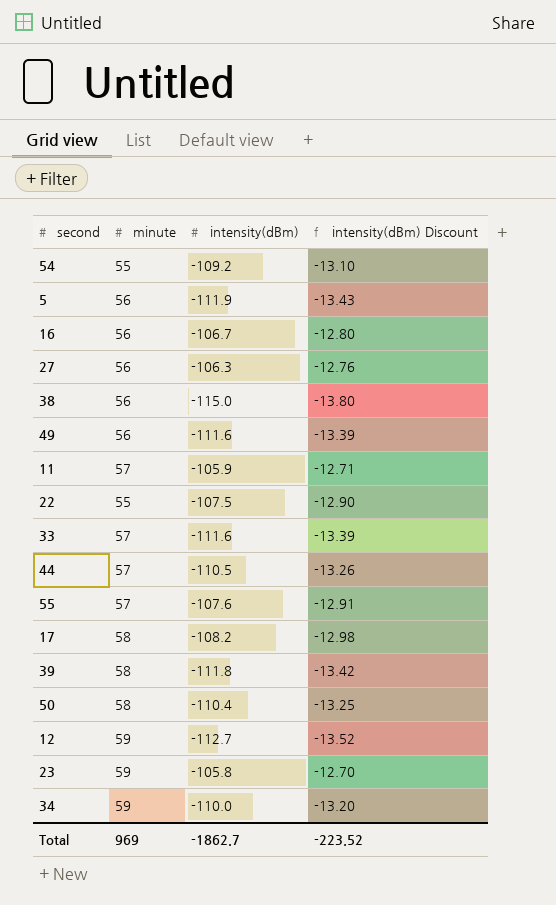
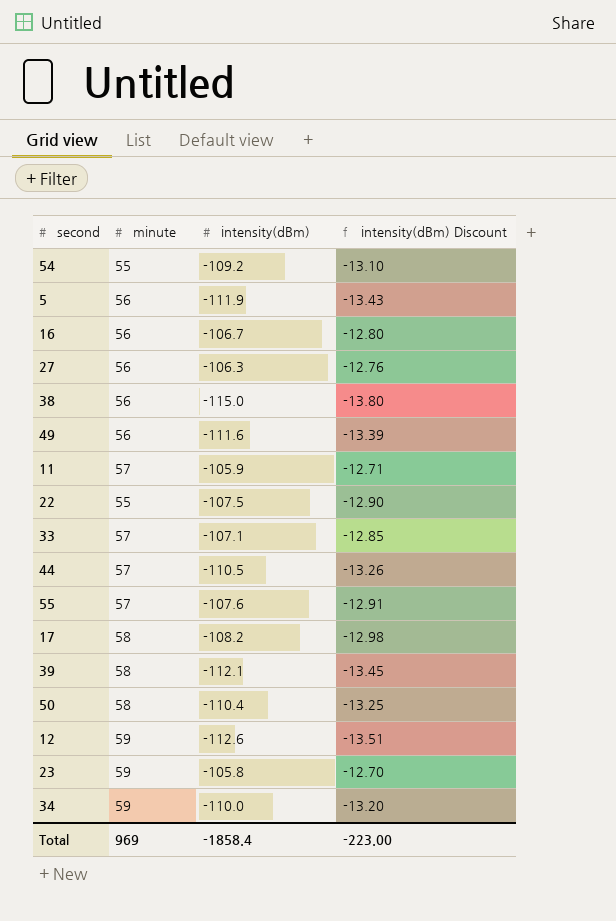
33 | intensity(dBm): -111.6 -> -107.1
33 | intensity(dBm) Discount: -13.39 -> -12.85
39 | intensity(dBm): -111.8 -> -112.1
39 | intensity(dBm) Discount: -13.42 -> -13.45
12 | intensity(dBm): -112.7 -> -112.6
12 | intensity(dBm) Discount: -13.52 -> -13.51
Total | intensity(dBm): -1862.7 -> -1858.4
Total | intensity(dBm) Discount: -223.52 -> -223.00

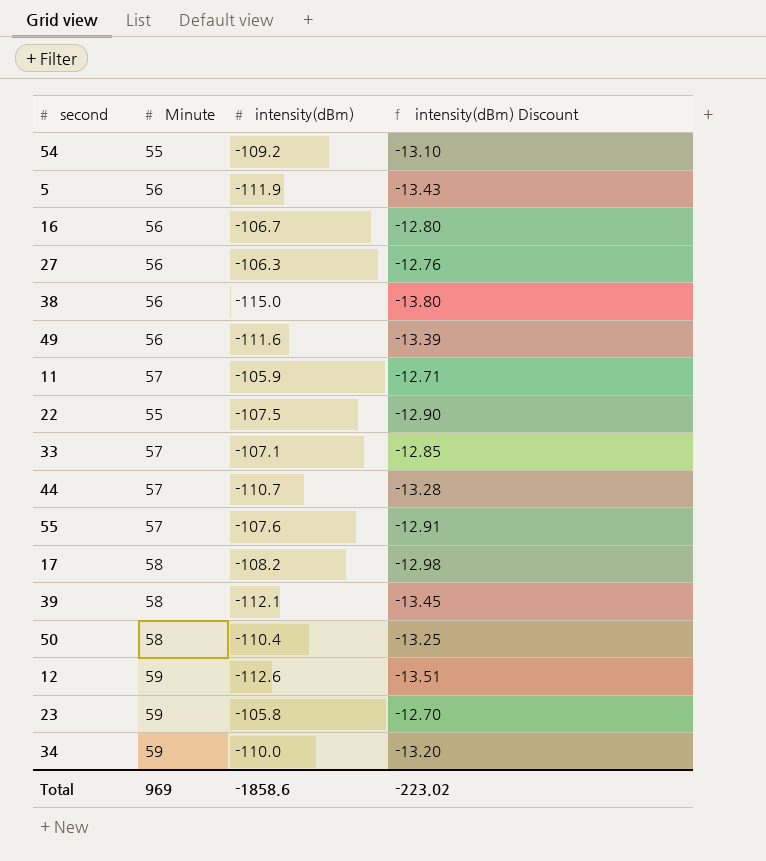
column name: minute -> Minute
44 | intensity(dBm): -110.5 -> -110.7
44 | intensity(dBm) Discount: -13.26 -> -13.28
Total | intensity(dBm): -1858.4 -> -1858.6
Total | intensity(dBm) Discount: -223.00 -> -223.02

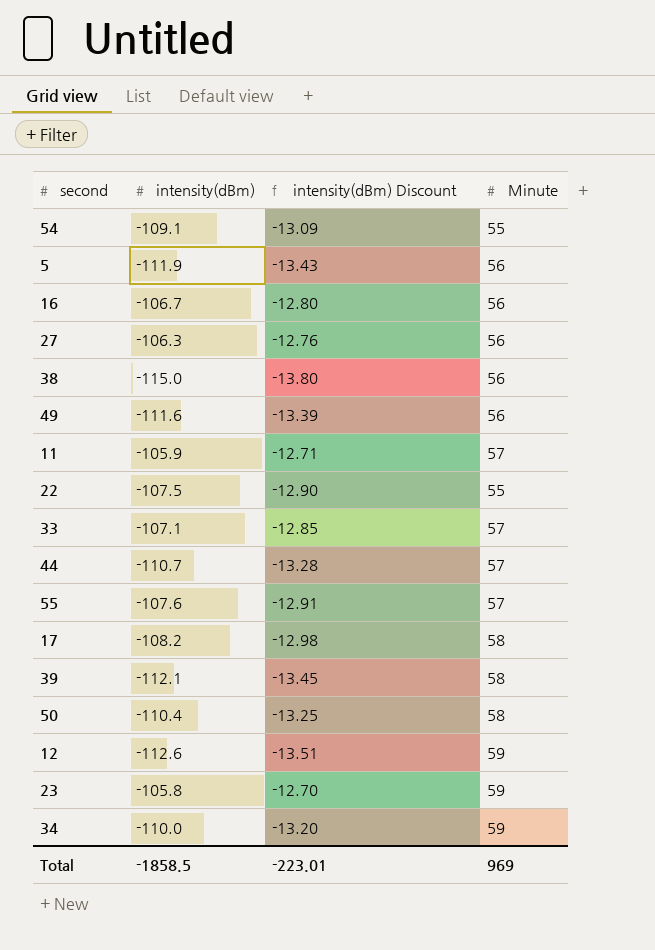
column Minute | position: 2 -> 4
54 | intensity(dBm): -109.2 -> -109.1
54 | intensity(dBm) Discount: -13.10 -> -13.09
Total | intensity(dBm): -1858.6 -> -1858.5
Total | intensity(dBm) Discount: -223.02 -> -223.01

